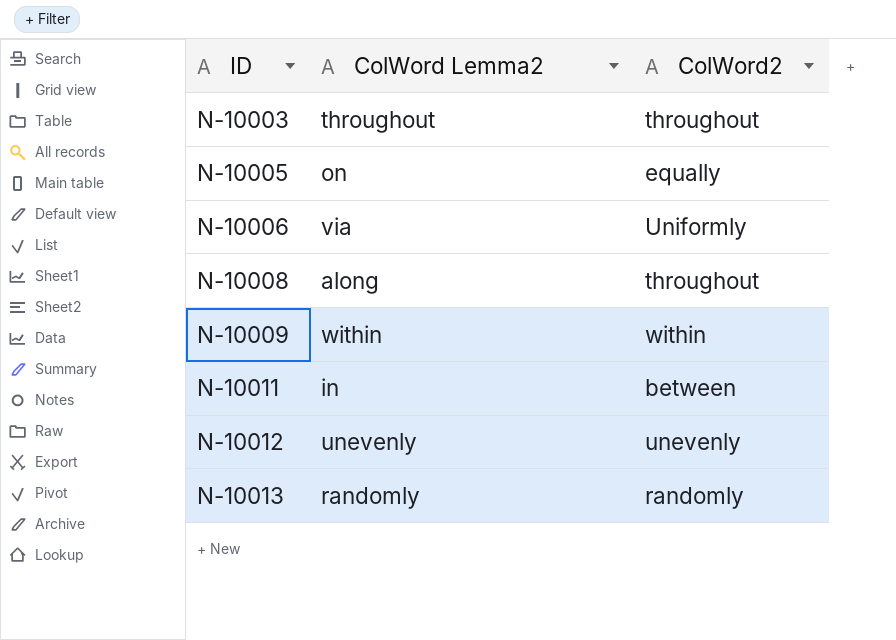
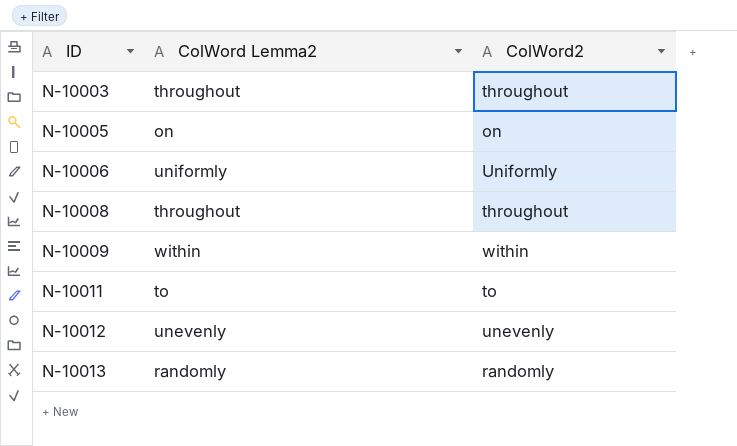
N-10005 | ColWord2: equally -> on
N-10006 | ColWord Lemma2: via -> uniformly
N-10008 | ColWord Lemma2: along -> throughout
N-10011 | ColWord Lemma2: in -> to
N-10011 | ColWord2: between -> to

